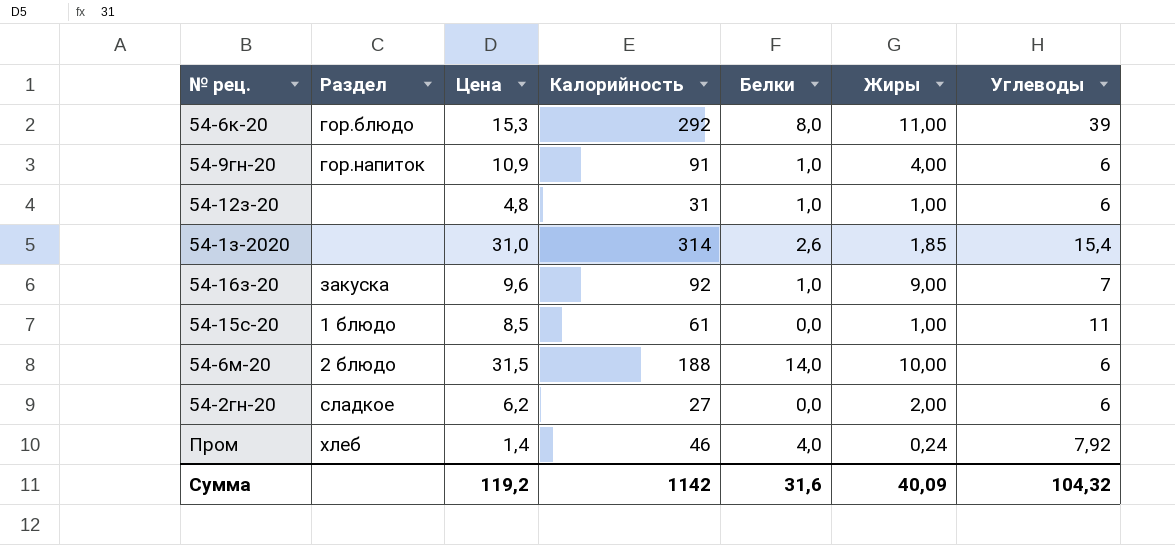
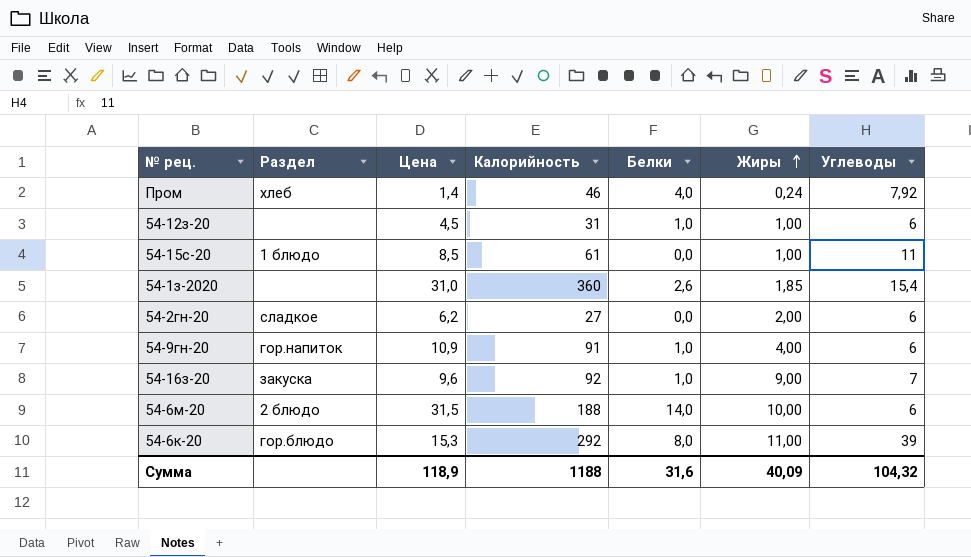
row order: none -> Жиры ascending
54-12з-20 | Цена: 4,8 -> 4,5
54-1з-2020 | Калорийность: 314 -> 360
Сумма | Цена: 119,2 -> 118,9
Сумма | Калорийность: 1142 -> 1188

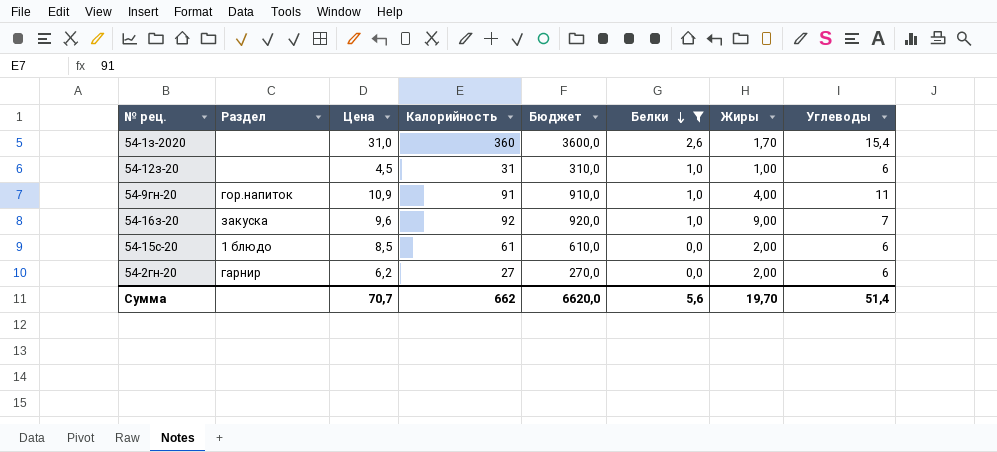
filter: none -> Белки <= 2,6
row order: Жиры ascending -> Белки descending
column Бюджет | formula: none -> [Калорийность] * 10
54-1з-2020 | Жиры: 1,85 -> 1,70
54-9гн-20 | Углеводы: 6 -> 11
54-15с-20 | Жиры: 1,00 -> 2,00
54-15с-20 | Углеводы: 11 -> 6
54-2гн-20 | Раздел: сладкое -> гарнир
Сумма | Цена: 118,9 -> 70,7
Сумма | Калорийность: 1188 -> 662
Сумма | Белки: 31,6 -> 5,6
Сумма | Жиры: 40,09 -> 19,70
Сумма | Углеводы: 104,32 -> 51,4

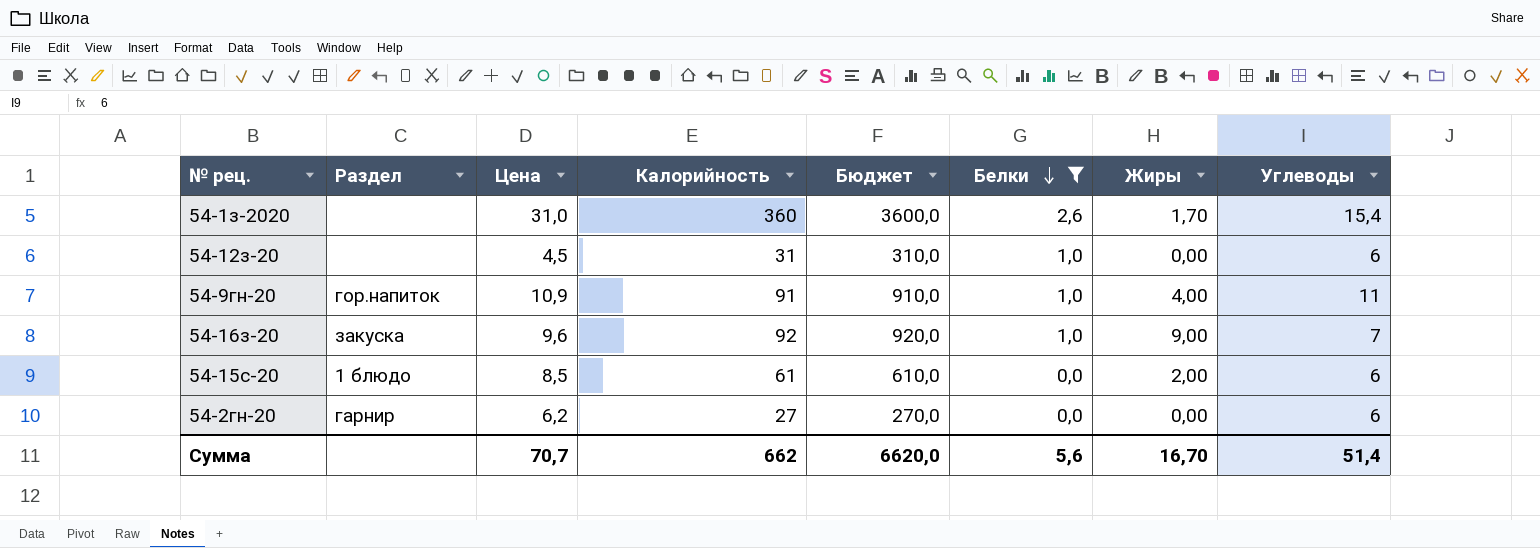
54-12з-20 | Жиры: 1,00 -> 0,00
54-2гн-20 | Жиры: 2,00 -> 0,00
Сумма | Жиры: 19,70 -> 16,70

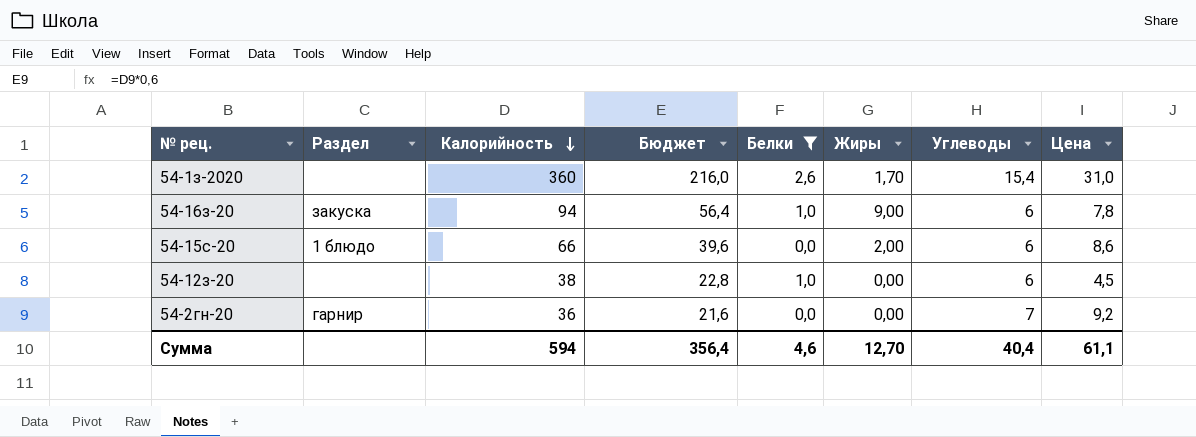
row order: Белки descending -> Калорийность descending
column Бюджет | formula: [Калорийность] * 10 -> [Калорийность] * 0,6
column Цена | position: 3 -> 8
row 54-9гн-20: гор.напиток | 10,9 | 91 | 910,0 | 1,0 | 4,00 | 11 -> none
54-16з-20 | Калорийность: 92 -> 94
54-16з-20 | Углеводы: 7 -> 6
54-16з-20 | Цена: 9,6 -> 7,8
54-15с-20 | Калорийность: 61 -> 66
54-15с-20 | Цена: 8,5 -> 8,6
54-12з-20 | Калорийность: 31 -> 38
54-2гн-20 | Калорийность: 27 -> 36
54-2гн-20 | Углеводы: 6 -> 7
54-2гн-20 | Цена: 6,2 -> 9,2
Сумма | Калорийность: 662 -> 594
Сумма | Бюджет: 6620,0 -> 356,4
Сумма | Белки: 5,6 -> 4,6
Сумма | Жиры: 16,70 -> 12,70
Сумма | Углеводы: 51,4 -> 40,4
Сумма | Цена: 70,7 -> 61,1

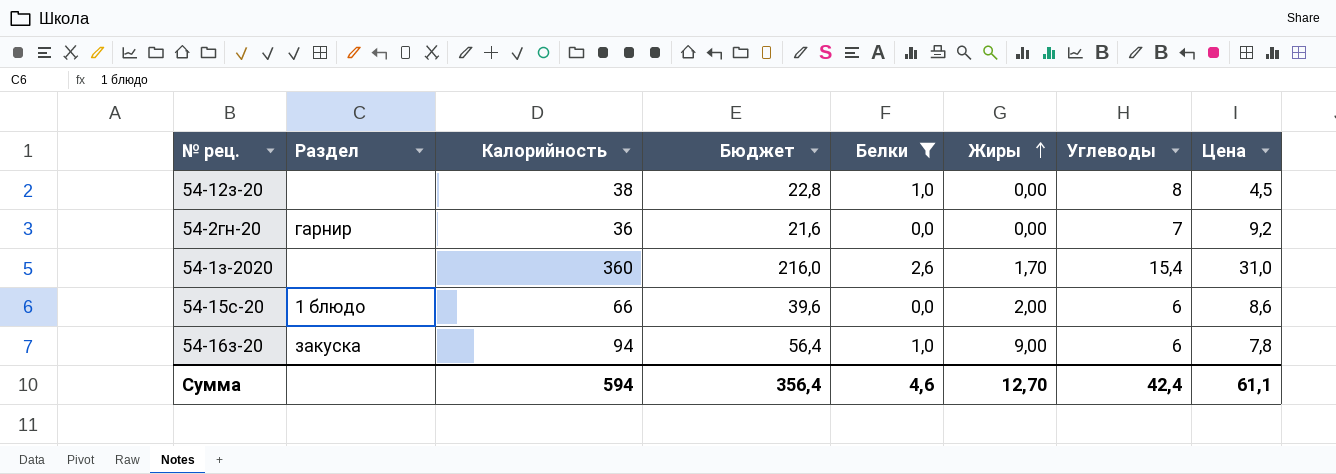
row order: Калорийность descending -> Жиры ascending
54-12з-20 | Углеводы: 6 -> 8
Сумма | Углеводы: 40,4 -> 42,4

